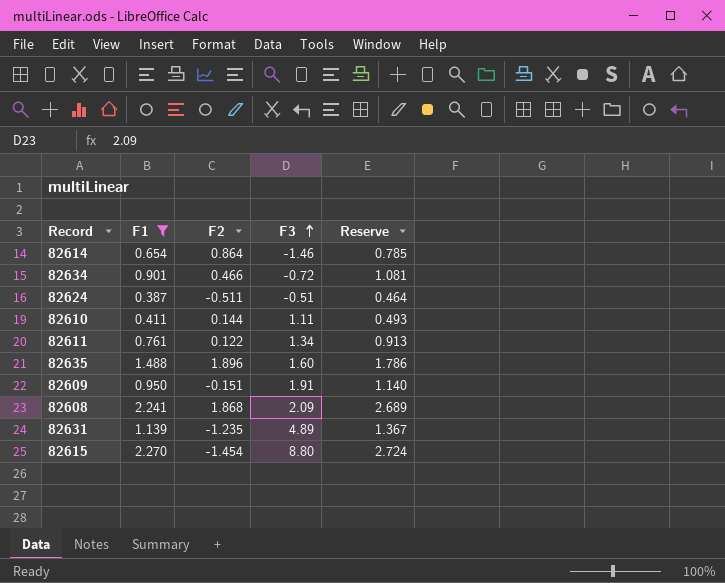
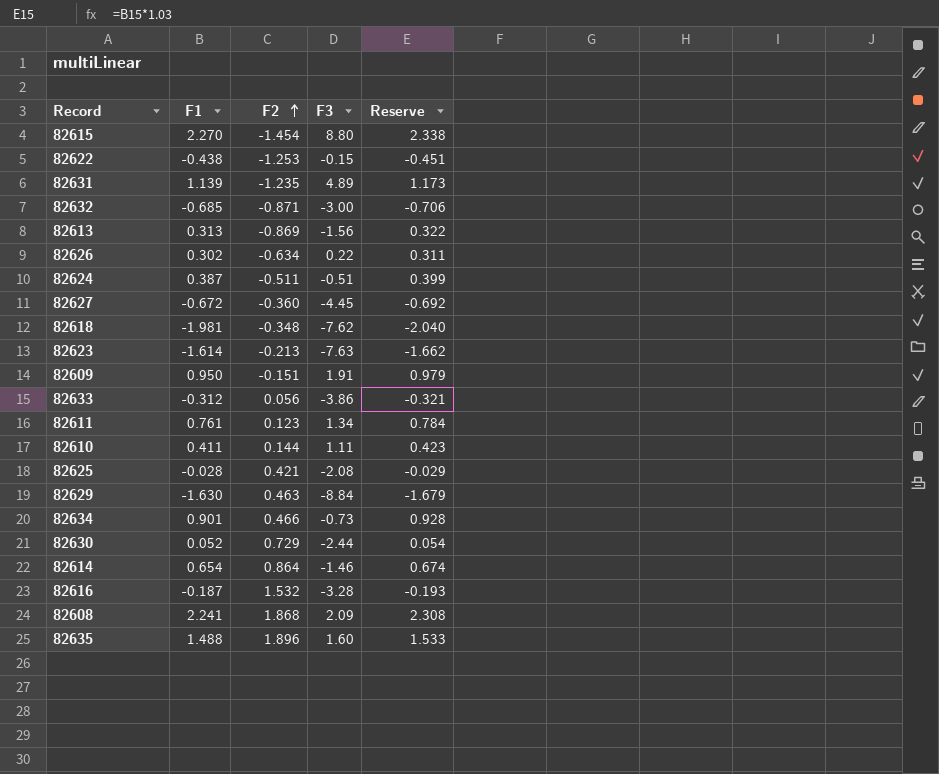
filter: F1 >= 0.387 -> none
row order: F3 ascending -> F2 ascending
column Reserve | formula: [F1] * 1.2 -> [F1] * 1.03
82611 | F2: 0.122 -> 0.123
82634 | F3: -0.72 -> -0.73

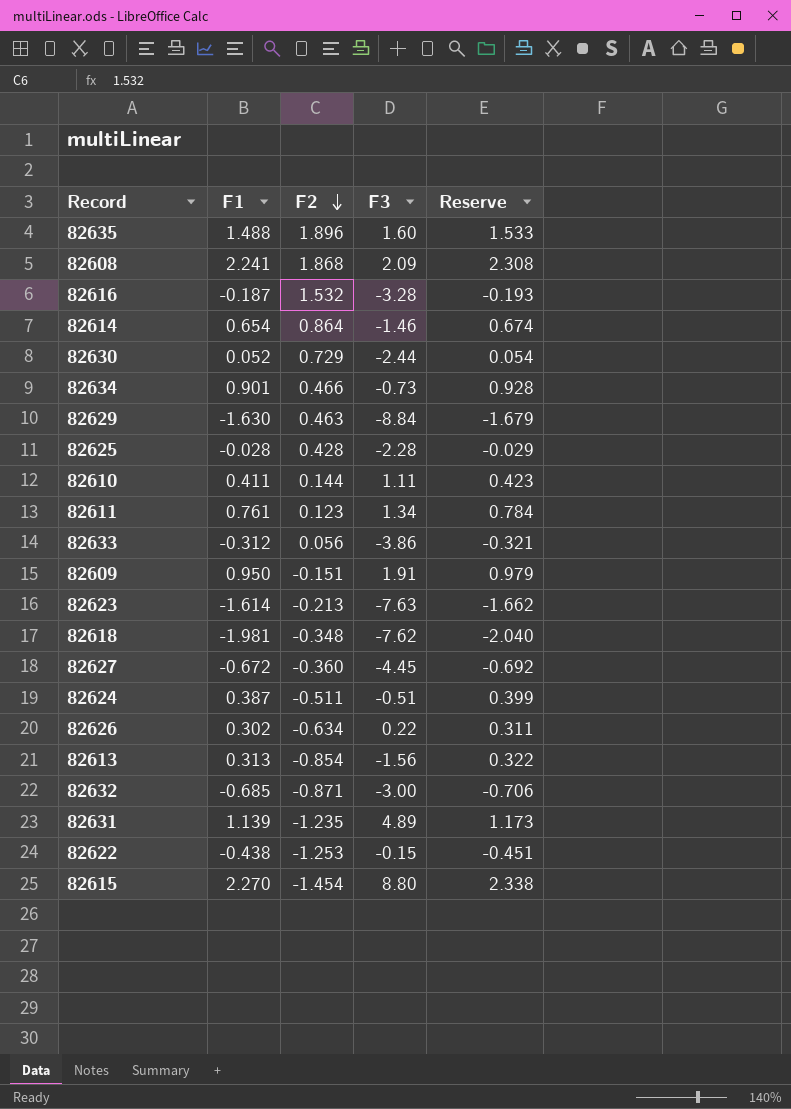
row order: F2 ascending -> F2 descending
82625 | F2: 0.421 -> 0.428
82625 | F3: -2.08 -> -2.28
82613 | F2: -0.869 -> -0.854

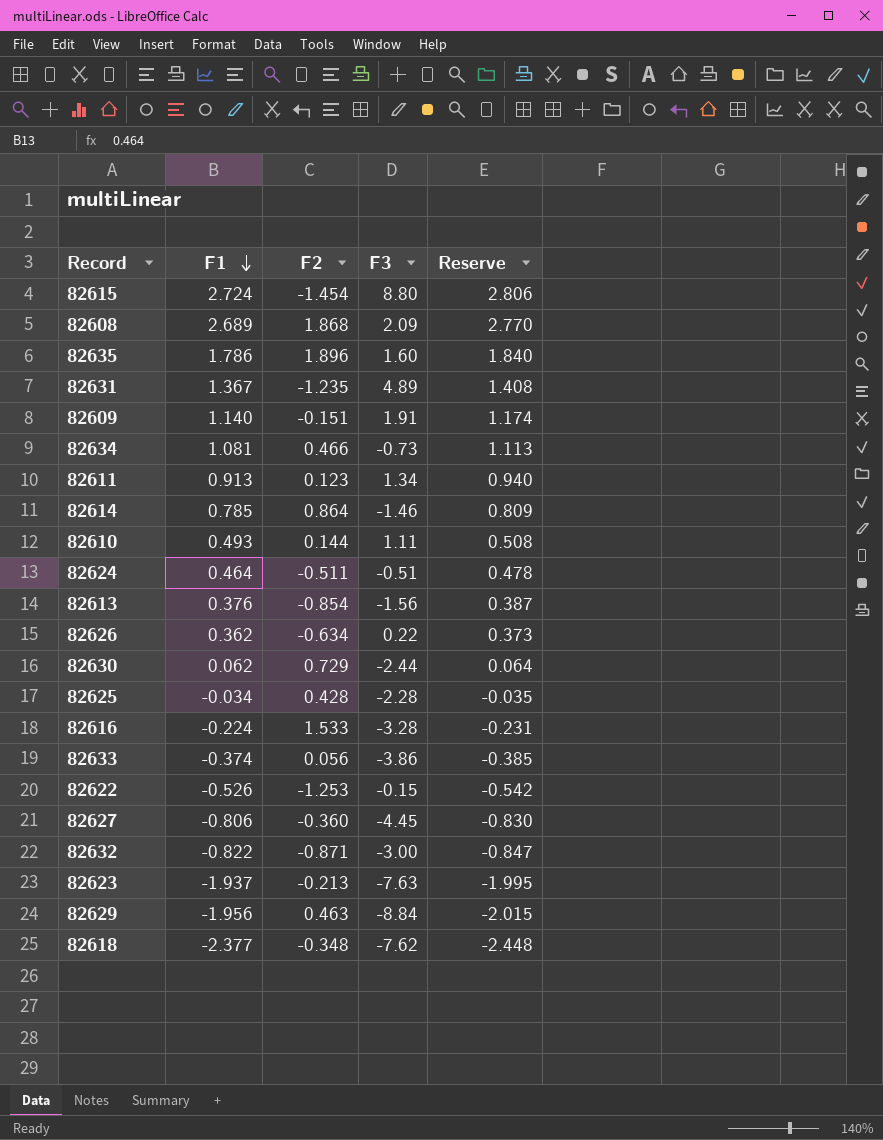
row order: F2 descending -> F1 descending
82615 | F1: 2.270 -> 2.724
82615 | Reserve: 2.338 -> 2.806
82608 | F1: 2.241 -> 2.689
82608 | Reserve: 2.308 -> 2.770
82635 | F1: 1.488 -> 1.786
82635 | Reserve: 1.533 -> 1.840
82631 | F1: 1.139 -> 1.367
82631 | Reserve: 1.173 -> 1.408
82609 | F1: 0.950 -> 1.140
82609 | Reserve: 0.979 -> 1.174
82634 | F1: 0.901 -> 1.081
82634 | Reserve: 0.928 -> 1.113
82611 | F1: 0.761 -> 0.913
82611 | Reserve: 0.784 -> 0.940
82614 | F1: 0.654 -> 0.785
82614 | Reserve: 0.674 -> 0.809
82610 | F1: 0.411 -> 0.493
82610 | Reserve: 0.423 -> 0.508
82624 | F1: 0.387 -> 0.464
82624 | Reserve: 0.399 -> 0.478
82613 | F1: 0.313 -> 0.376
82613 | Reserve: 0.322 -> 0.387
82626 | F1: 0.302 -> 0.362
82626 | Reserve: 0.311 -> 0.373
82630 | F1: 0.052 -> 0.062
82630 | Reserve: 0.054 -> 0.064
82625 | F1: -0.028 -> -0.034
82625 | Reserve: -0.029 -> -0.035
82616 | F1: -0.187 -> -0.224
82616 | F2: 1.532 -> 1.533
82616 | Reserve: -0.193 -> -0.231
82633 | F1: -0.312 -> -0.374
82633 | Reserve: -0.321 -> -0.385
82622 | F1: -0.438 -> -0.526
82622 | Reserve: -0.451 -> -0.542
82627 | F1: -0.672 -> -0.806
82627 | Reserve: -0.692 -> -0.830
82632 | F1: -0.685 -> -0.822
82632 | Reserve: -0.706 -> -0.847
82623 | F1: -1.614 -> -1.937
82623 | Reserve: -1.662 -> -1.995
82629 | F1: -1.630 -> -1.956
82629 | Reserve: -1.679 -> -2.015
82618 | F1: -1.981 -> -2.377
82618 | Reserve: -2.040 -> -2.448

